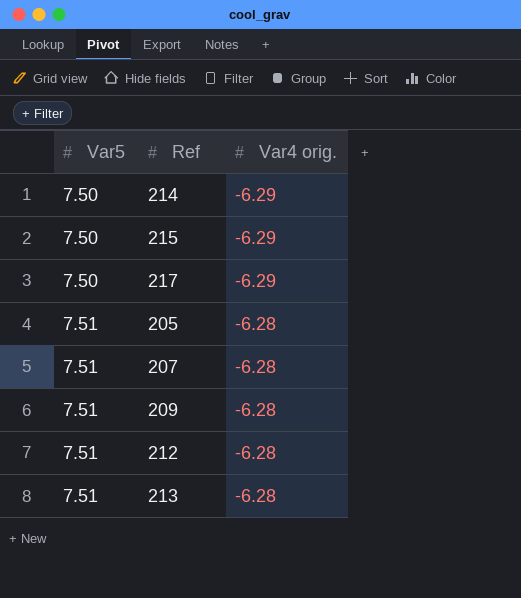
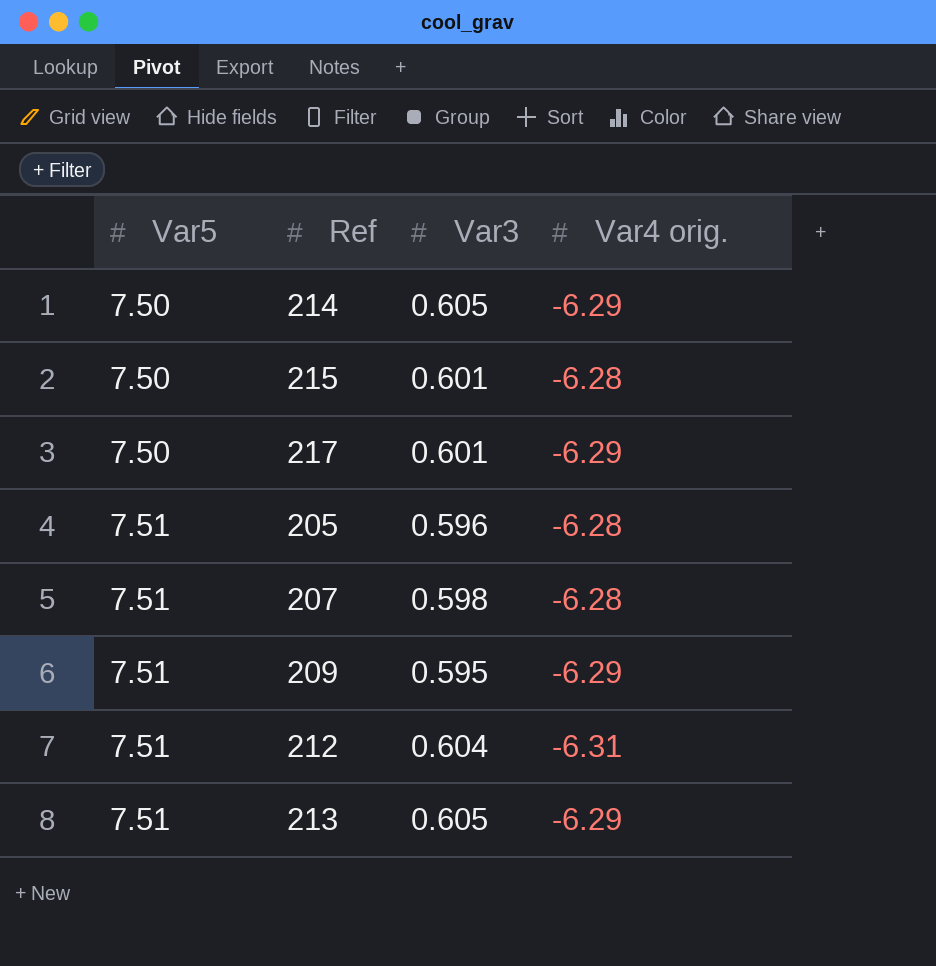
column Var3 | position: none -> 3
215 | Var4 orig.: -6.29 -> -6.28
209 | Var4 orig.: -6.28 -> -6.29
212 | Var4 orig.: -6.28 -> -6.31
213 | Var4 orig.: -6.28 -> -6.29

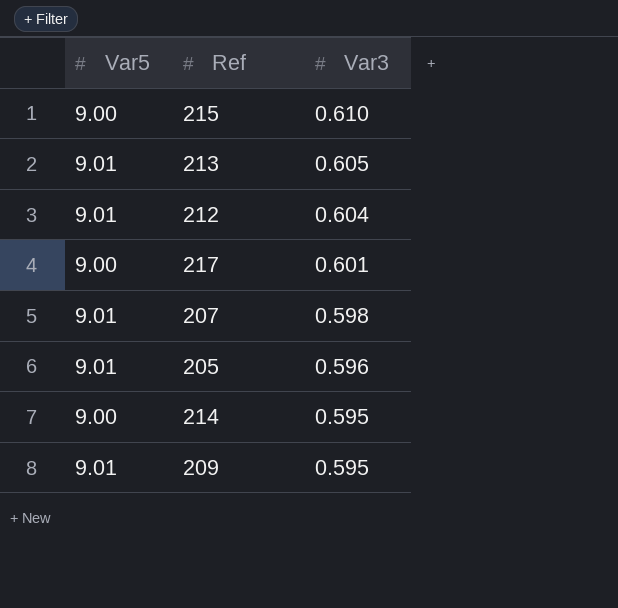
row order: Var5 ascending -> Var3 descending
column Var4 orig. | position: 4 -> none
215 | Var5: 7.50 -> 9.00
215 | Var3: 0.601 -> 0.610
213 | Var5: 7.51 -> 9.01
212 | Var5: 7.51 -> 9.01
217 | Var5: 7.50 -> 9.00
207 | Var5: 7.51 -> 9.01
205 | Var5: 7.51 -> 9.01
214 | Var5: 7.50 -> 9.00
214 | Var3: 0.605 -> 0.595
209 | Var5: 7.51 -> 9.01

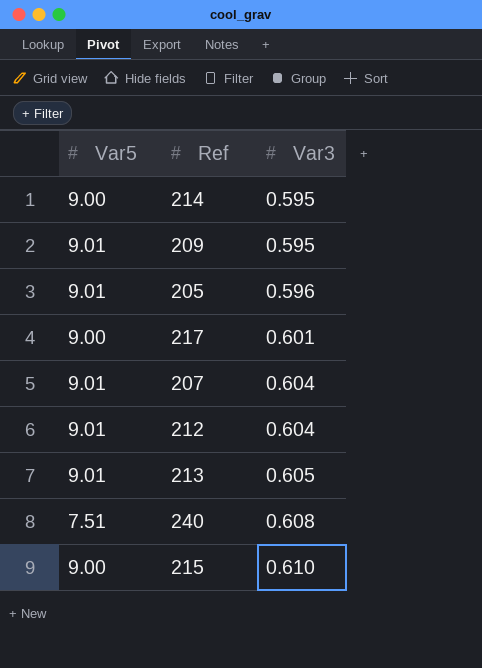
row order: Var3 descending -> Var3 ascending
207 | Var3: 0.598 -> 0.604
row 240: none -> 7.51 | 0.608

